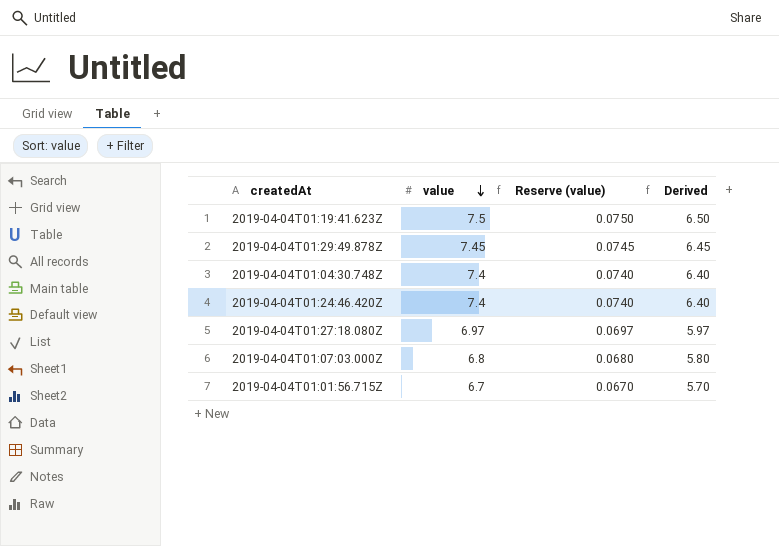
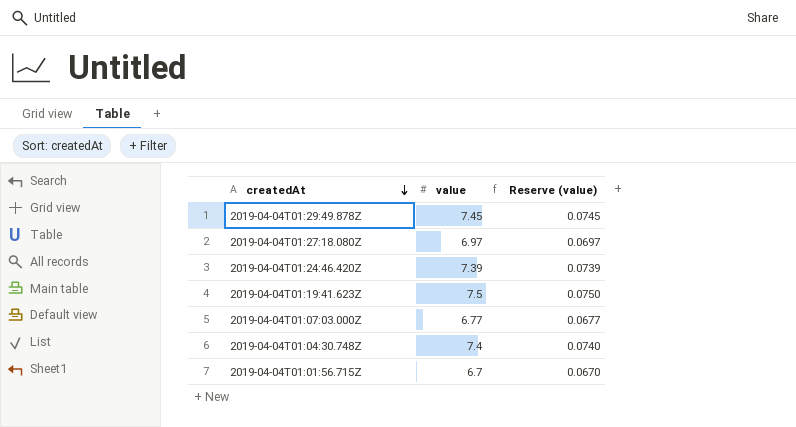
row order: value descending -> createdAt descending
column Derived | formula: [value] - 1 -> none
2019-04-04T01:24:46.420Z | value: 7.4 -> 7.39
2019-04-04T01:24:46.420Z | Reserve (value): 0.0740 -> 0.0739
2019-04-04T01:07:03.000Z | value: 6.8 -> 6.77
2019-04-04T01:07:03.000Z | Reserve (value): 0.0680 -> 0.0677

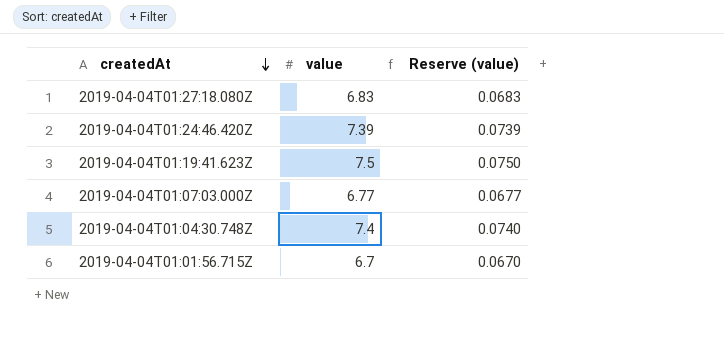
row 2019-04-04T01:29:49.878Z: 7.45 | 0.0745 -> none
2019-04-04T01:27:18.080Z | value: 6.97 -> 6.83
2019-04-04T01:27:18.080Z | Reserve (value): 0.0697 -> 0.0683

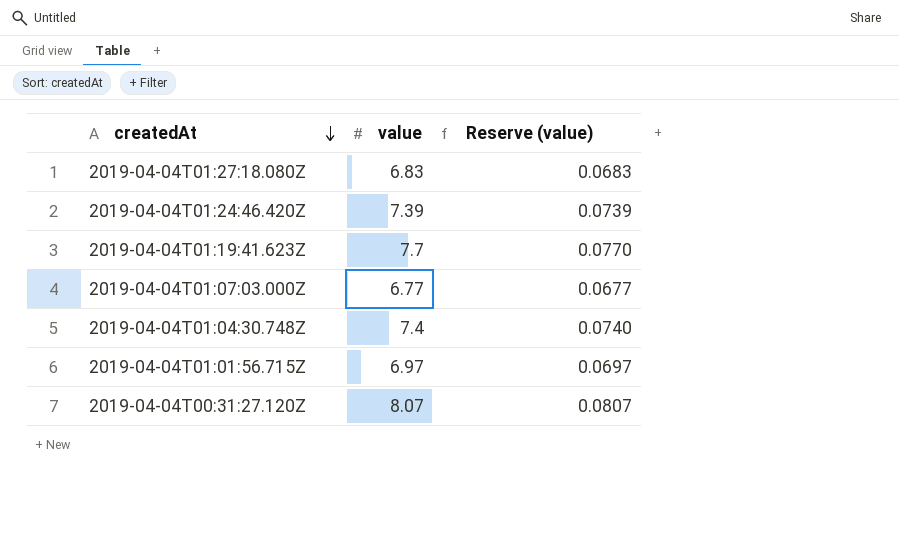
2019-04-04T01:19:41.623Z | value: 7.5 -> 7.7
2019-04-04T01:19:41.623Z | Reserve (value): 0.0750 -> 0.0770
2019-04-04T01:01:56.715Z | value: 6.7 -> 6.97
2019-04-04T01:01:56.715Z | Reserve (value): 0.0670 -> 0.0697
row 2019-04-04T00:31:27.120Z: none -> 8.07 | 0.0807

